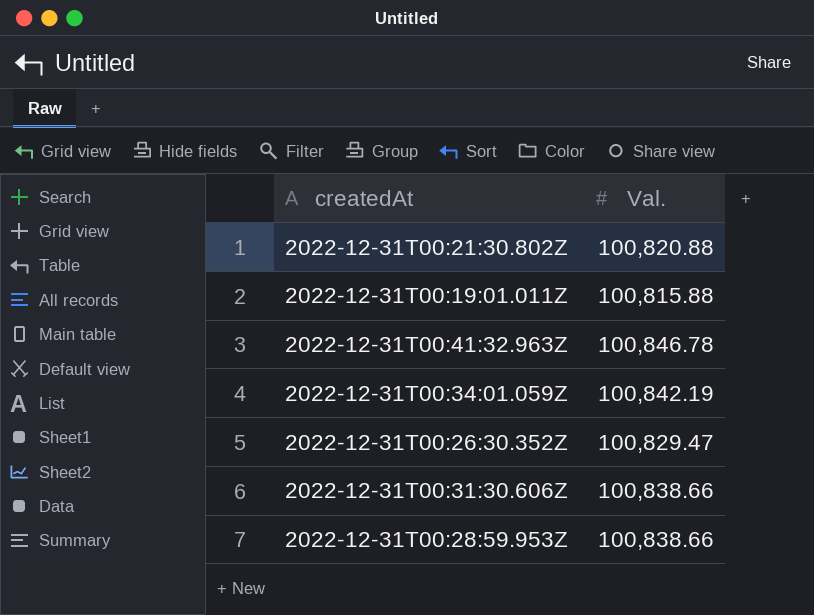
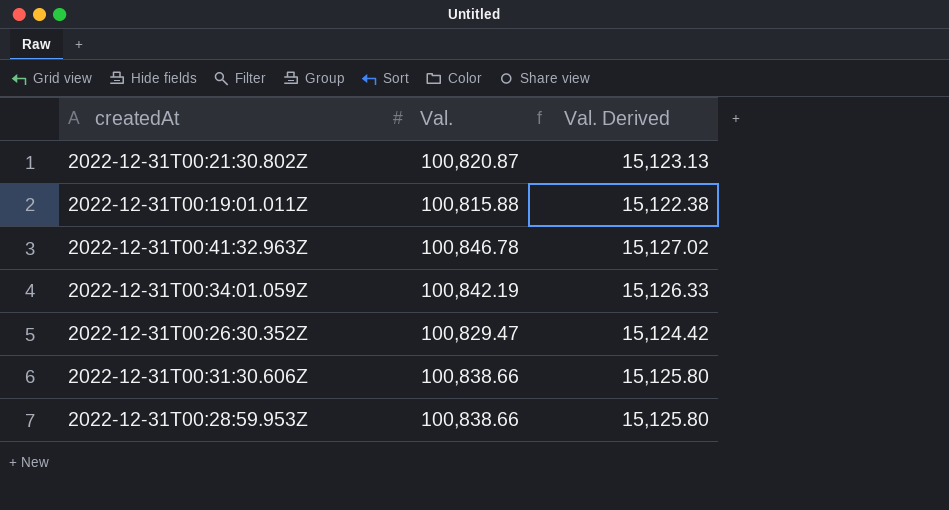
column Val. Derived | formula: none -> [Val.] * 0.15
2022-12-31T00:21:30.802Z | Val.: 100,820.88 -> 100,820.87

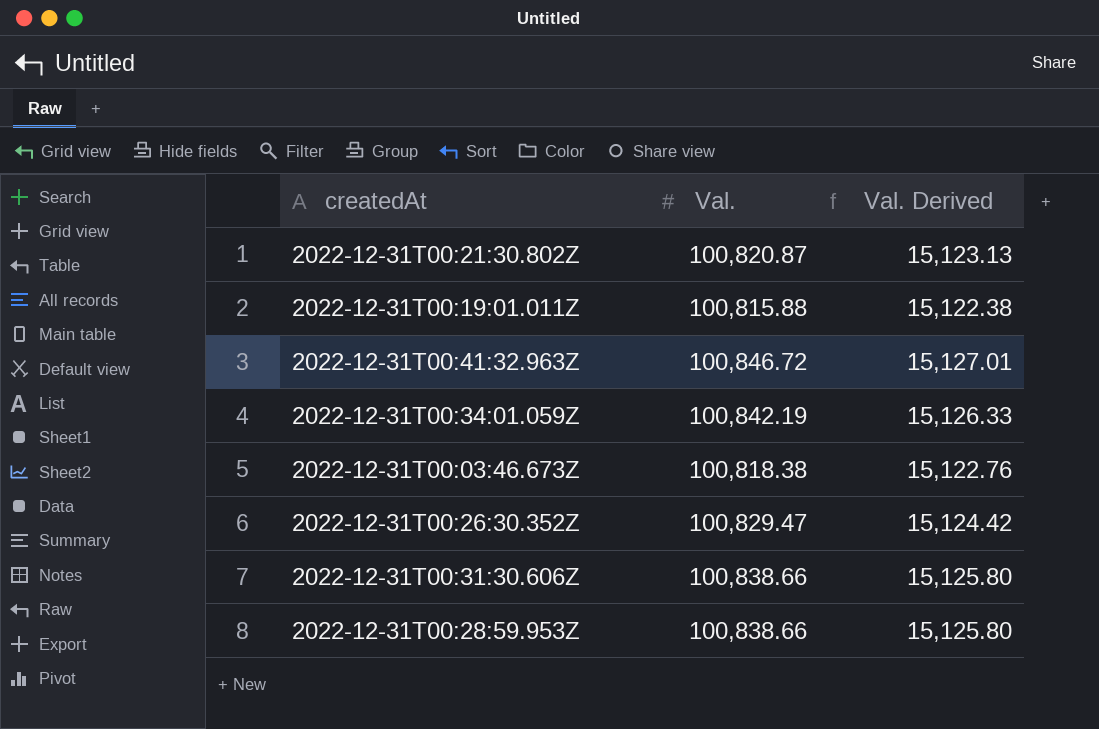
2022-12-31T00:41:32.963Z | Val.: 100,846.78 -> 100,846.72
2022-12-31T00:41:32.963Z | Val. Derived: 15,127.02 -> 15,127.01
row 2022-12-31T00:03:46.673Z: none -> 100,818.38 | 15,122.76

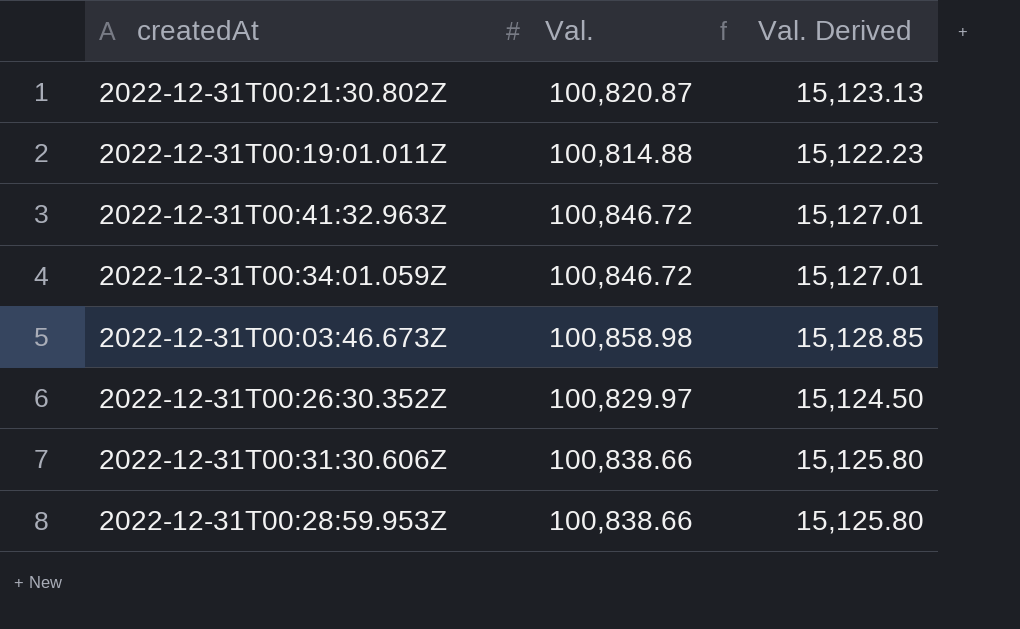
2022-12-31T00:19:01.011Z | Val.: 100,815.88 -> 100,814.88
2022-12-31T00:19:01.011Z | Val. Derived: 15,122.38 -> 15,122.23
2022-12-31T00:34:01.059Z | Val.: 100,842.19 -> 100,846.72
2022-12-31T00:34:01.059Z | Val. Derived: 15,126.33 -> 15,127.01
2022-12-31T00:03:46.673Z | Val.: 100,818.38 -> 100,858.98
2022-12-31T00:03:46.673Z | Val. Derived: 15,122.76 -> 15,128.85
2022-12-31T00:26:30.352Z | Val.: 100,829.47 -> 100,829.97
2022-12-31T00:26:30.352Z | Val. Derived: 15,124.42 -> 15,124.50

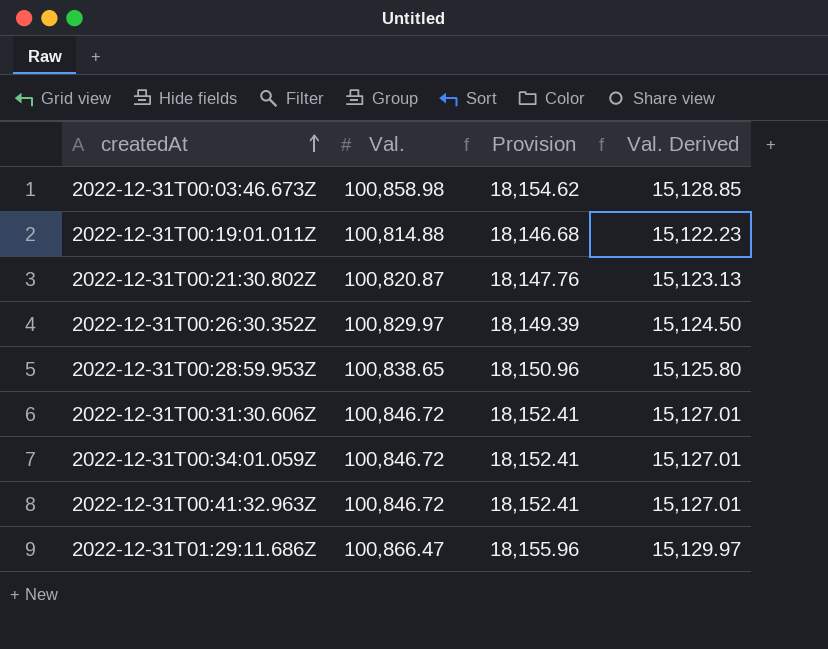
row order: none -> createdAt ascending
column Provision | formula: none -> [Val.] * 0.18
2022-12-31T00:28:59.953Z | Val.: 100,838.66 -> 100,838.65
2022-12-31T00:31:30.606Z | Val.: 100,838.66 -> 100,846.72
2022-12-31T00:31:30.606Z | Val. Derived: 15,125.80 -> 15,127.01
row 2022-12-31T01:29:11.686Z: none -> 100,866.47 | 18,155.96 | 15,129.97

